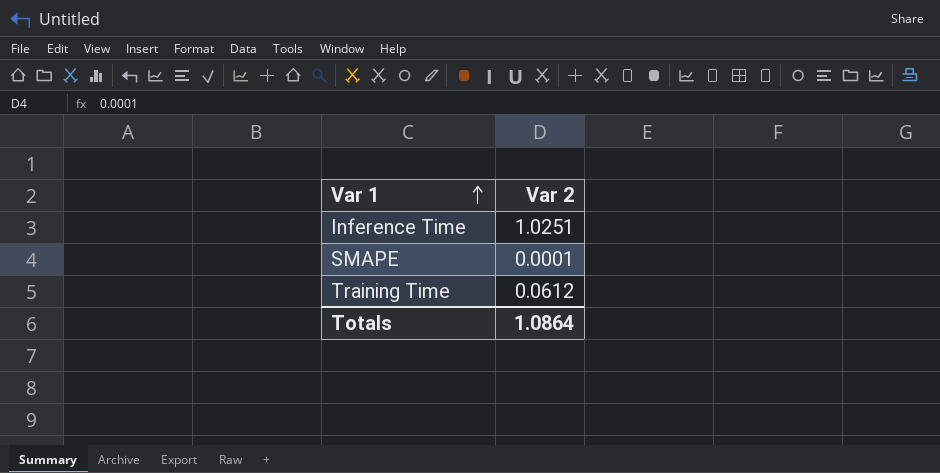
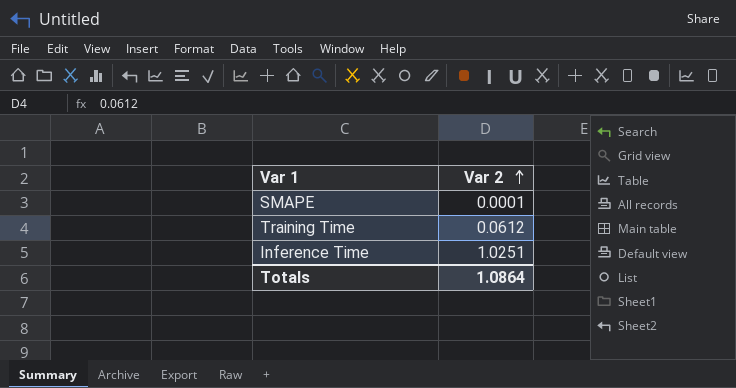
row order: Var 1 ascending -> Var 2 ascending

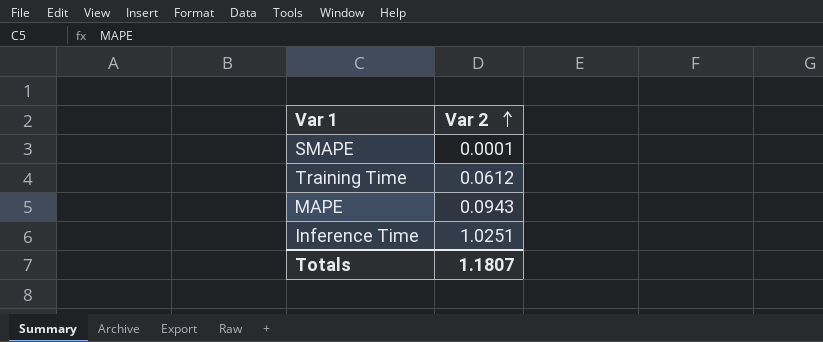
row MAPE: none -> 0.0943
Totals | Var 2: 1.0864 -> 1.1807

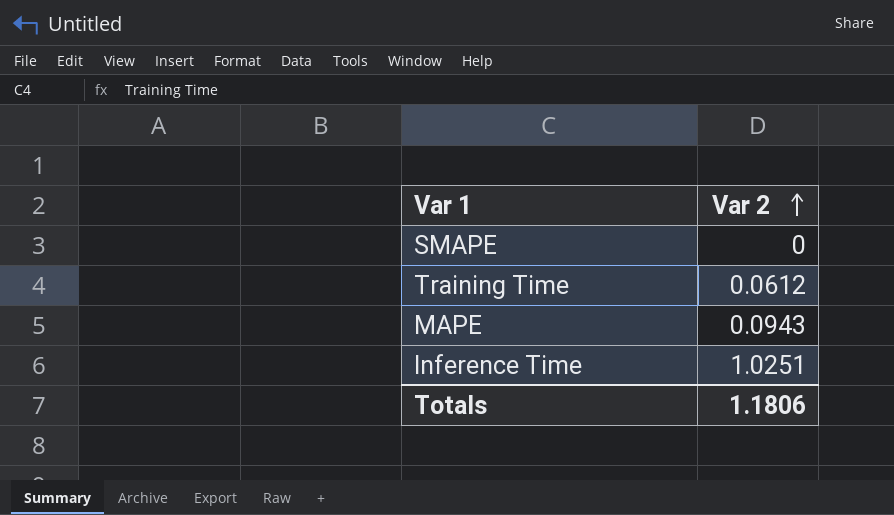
SMAPE | Var 2: 0.0001 -> 0
Totals | Var 2: 1.1807 -> 1.1806

